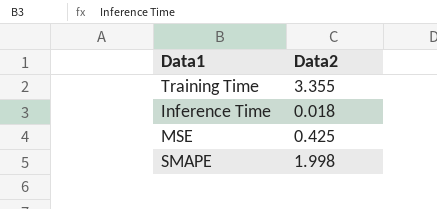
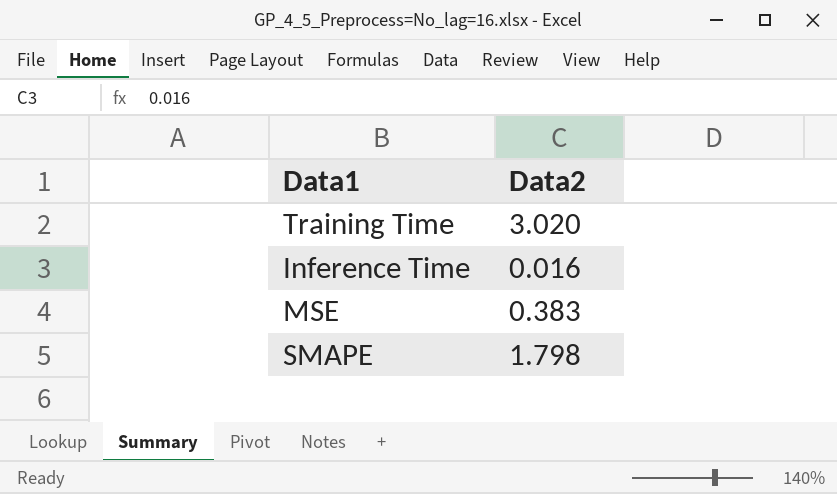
Training Time | Data2: 3.355 -> 3.020
Inference Time | Data2: 0.018 -> 0.016
MSE | Data2: 0.425 -> 0.383
SMAPE | Data2: 1.998 -> 1.798

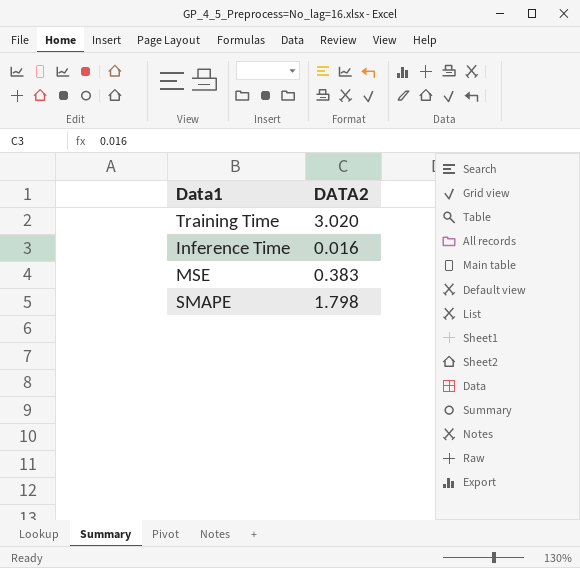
column name: Data2 -> DATA2

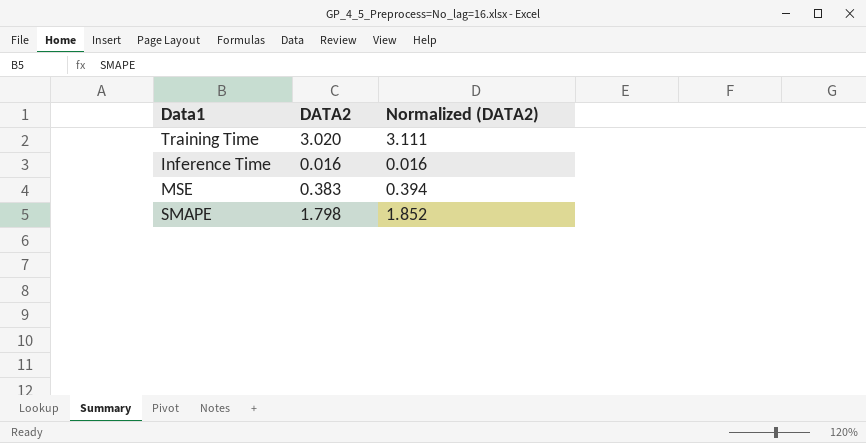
column Normalized (DATA2) | formula: none -> [DATA2] * 1.03

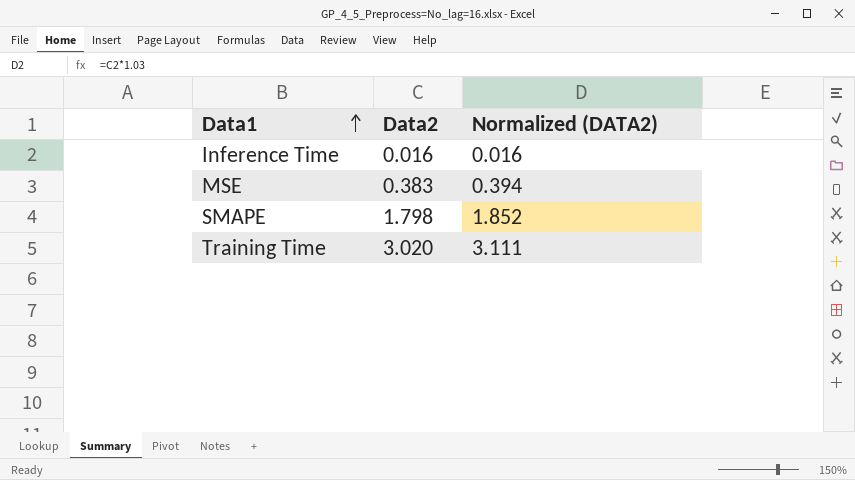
row order: none -> Data1 ascending
column name: DATA2 -> Data2

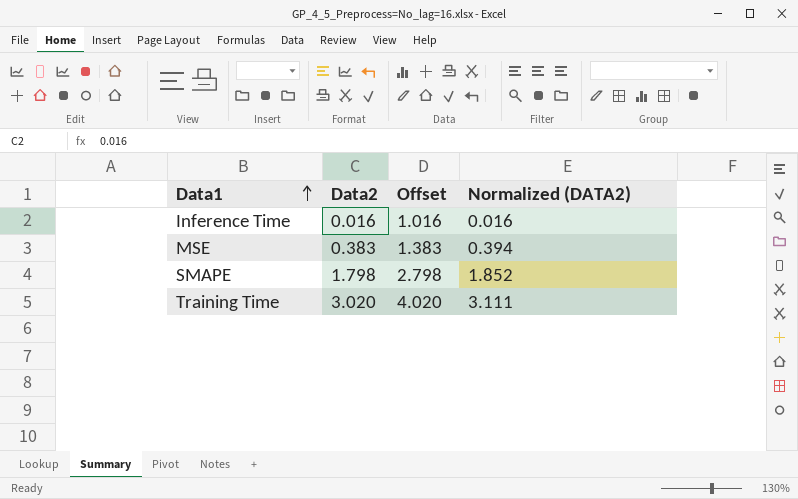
column Offset | formula: none -> [Data2] + 1

